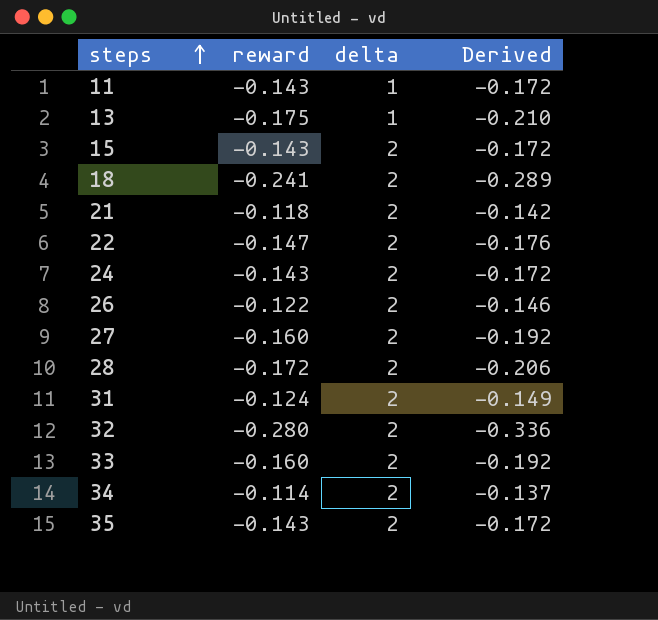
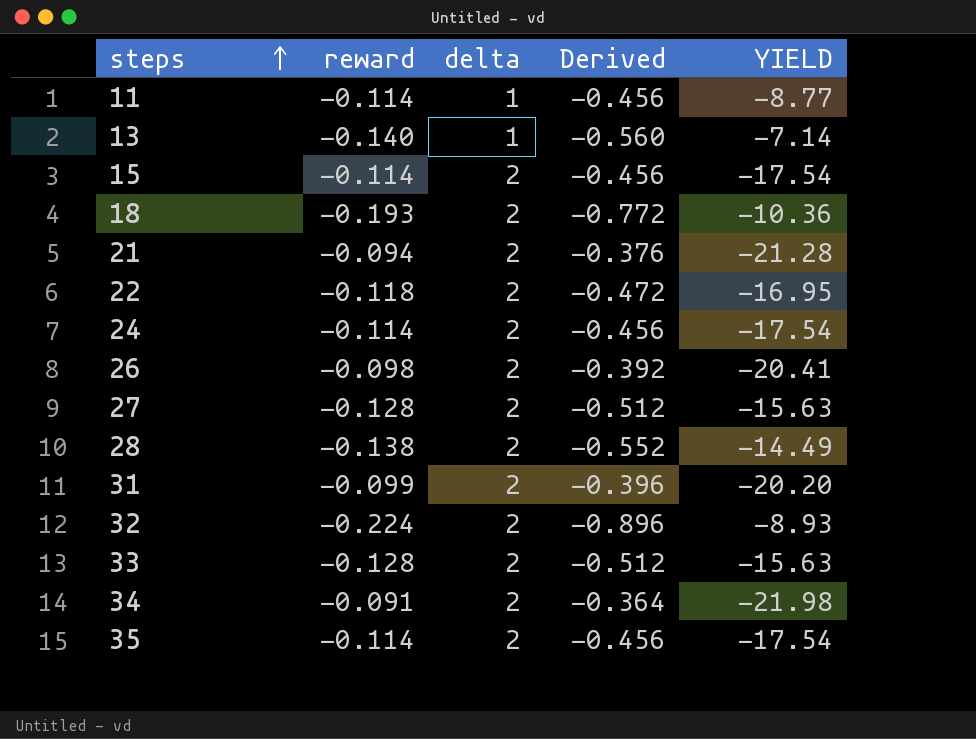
column Derived | formula: [reward] * 1.2 -> [reward] * 4
column YIELD | formula: none -> [delta] / [reward]
11 | reward: -0.143 -> -0.114
13 | reward: -0.175 -> -0.140
15 | reward: -0.143 -> -0.114
18 | reward: -0.241 -> -0.193
21 | reward: -0.118 -> -0.094
22 | reward: -0.147 -> -0.118
24 | reward: -0.143 -> -0.114
26 | reward: -0.122 -> -0.098
27 | reward: -0.160 -> -0.128
28 | reward: -0.172 -> -0.138
31 | reward: -0.124 -> -0.099
32 | reward: -0.280 -> -0.224
33 | reward: -0.160 -> -0.128
34 | reward: -0.114 -> -0.091
35 | reward: -0.143 -> -0.114

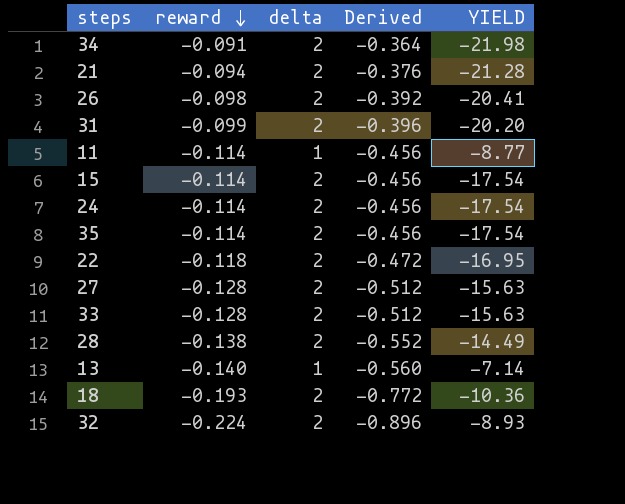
row order: steps ascending -> reward descending

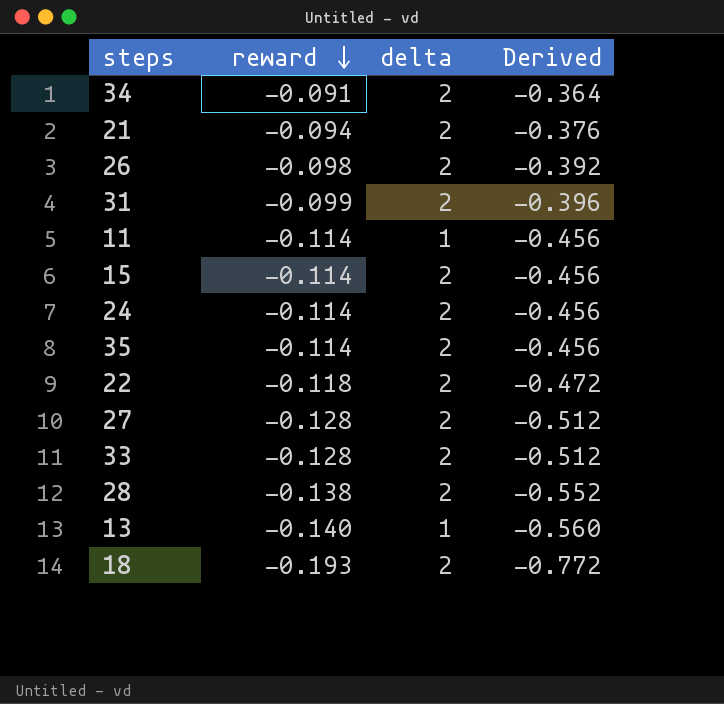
column YIELD | formula: [delta] / [reward] -> none
row 32: -0.224 | 2 | -0.896 | -8.93 -> none

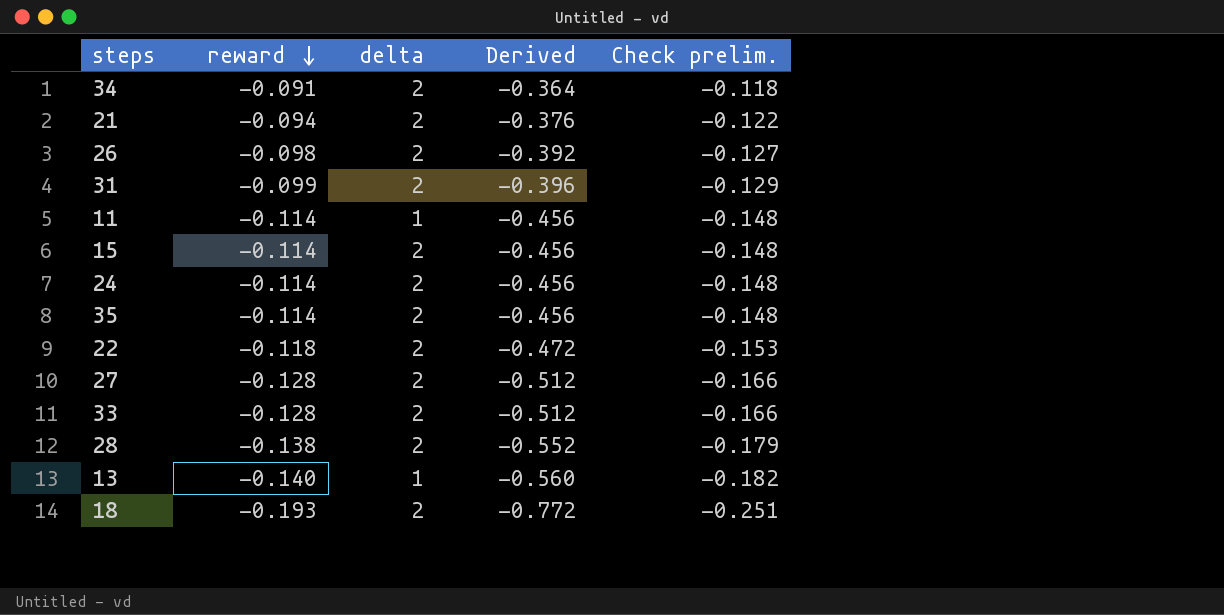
column Check prelim. | formula: none -> [reward] * 1.3

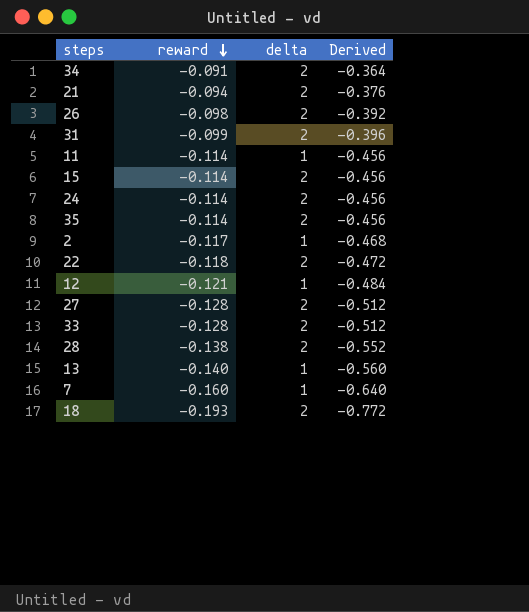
column Check prelim. | formula: [reward] * 1.3 -> none
row 2: none -> -0.117 | 1 | -0.468
row 12: none -> -0.121 | 1 | -0.484
row 7: none -> -0.160 | 1 | -0.640

